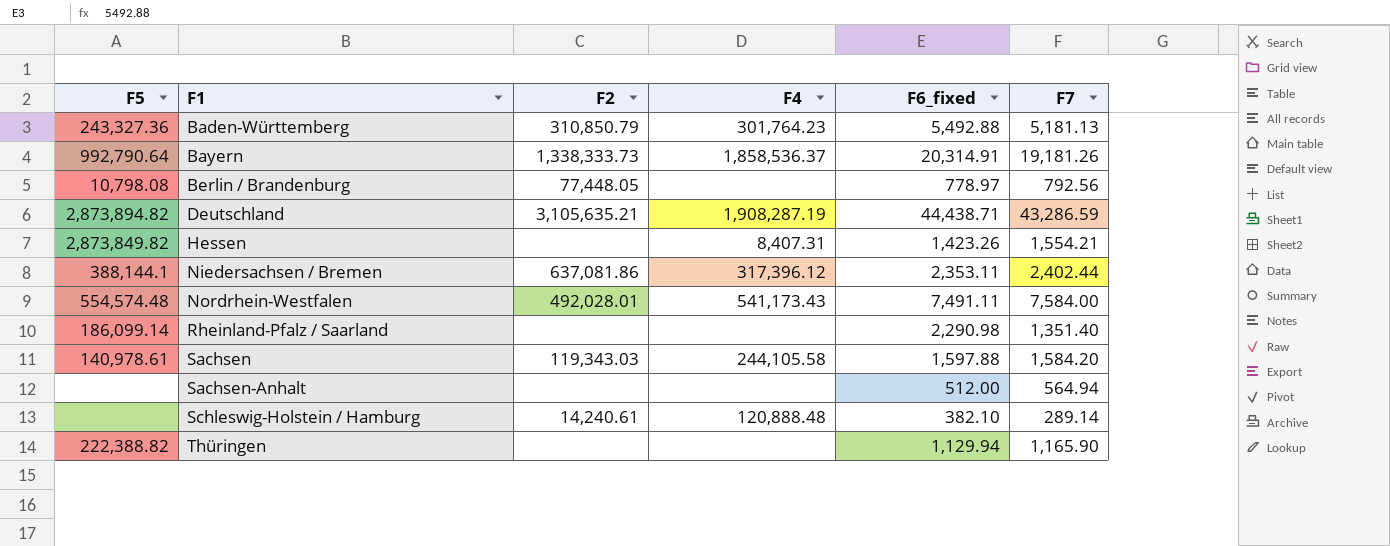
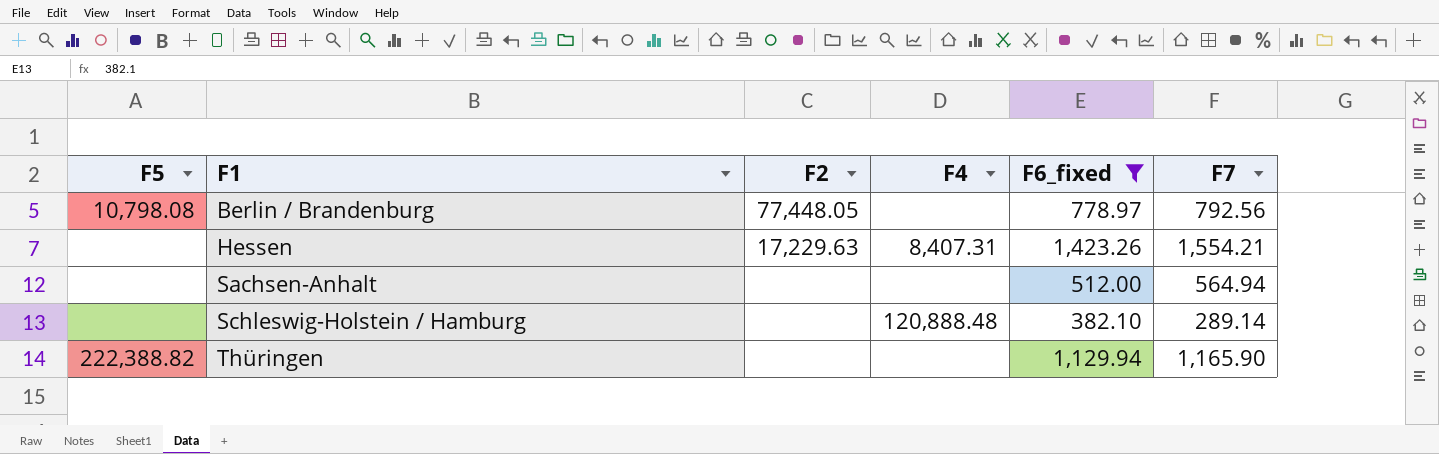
filter: none -> F6_fixed <= 1,423.26
Hessen | F5: 2,873,849.82 -> none
Hessen | F2: none -> 17,229.63
Schleswig-Holstein / Hamburg | F2: 14,240.61 -> none

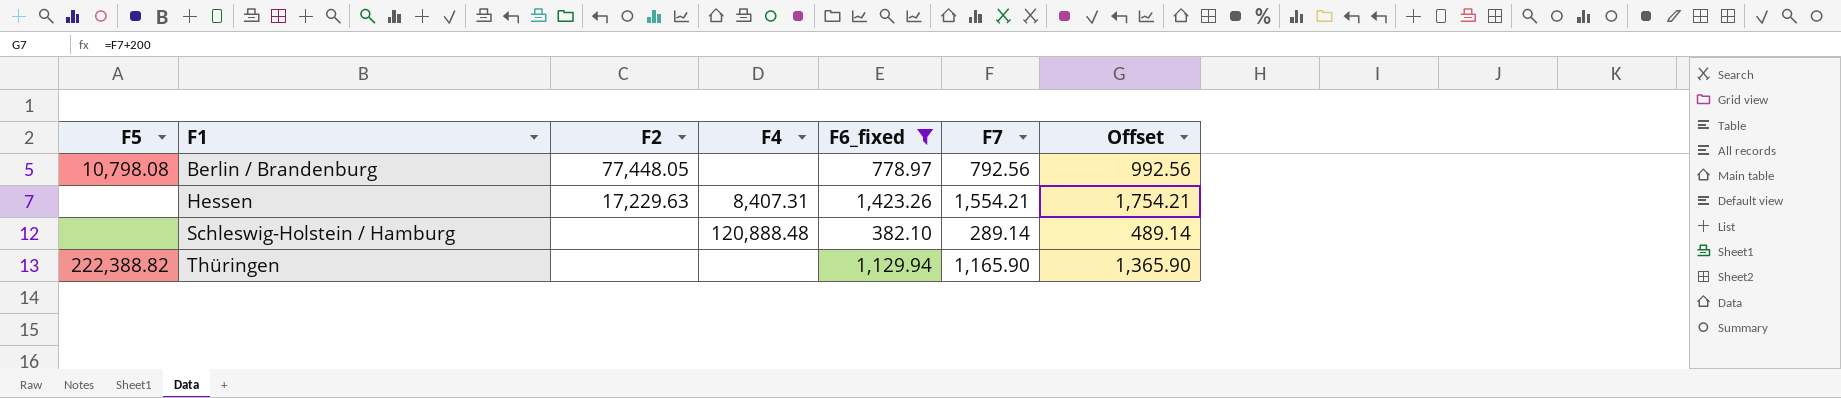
column Offset | formula: none -> [F7] + 200
row Sachsen-Anhalt: none | none | none | 512.00 | 564.94 -> none

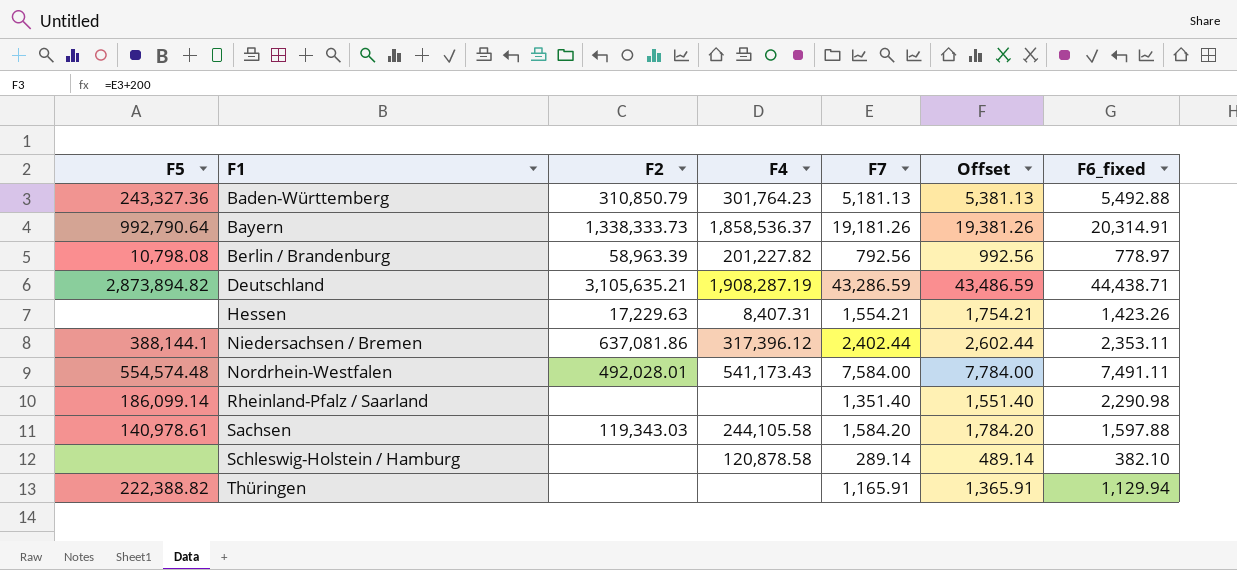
filter: F6_fixed <= 1,423.26 -> none
column F6_fixed | position: 5 -> 7
Berlin / Brandenburg | F2: 77,448.05 -> 58,963.39
Berlin / Brandenburg | F4: none -> 201,227.82
Schleswig-Holstein / Hamburg | F4: 120,888.48 -> 120,878.58
Thüringen | F7: 1,165.90 -> 1,165.91
Thüringen | Offset: 1,365.90 -> 1,365.91

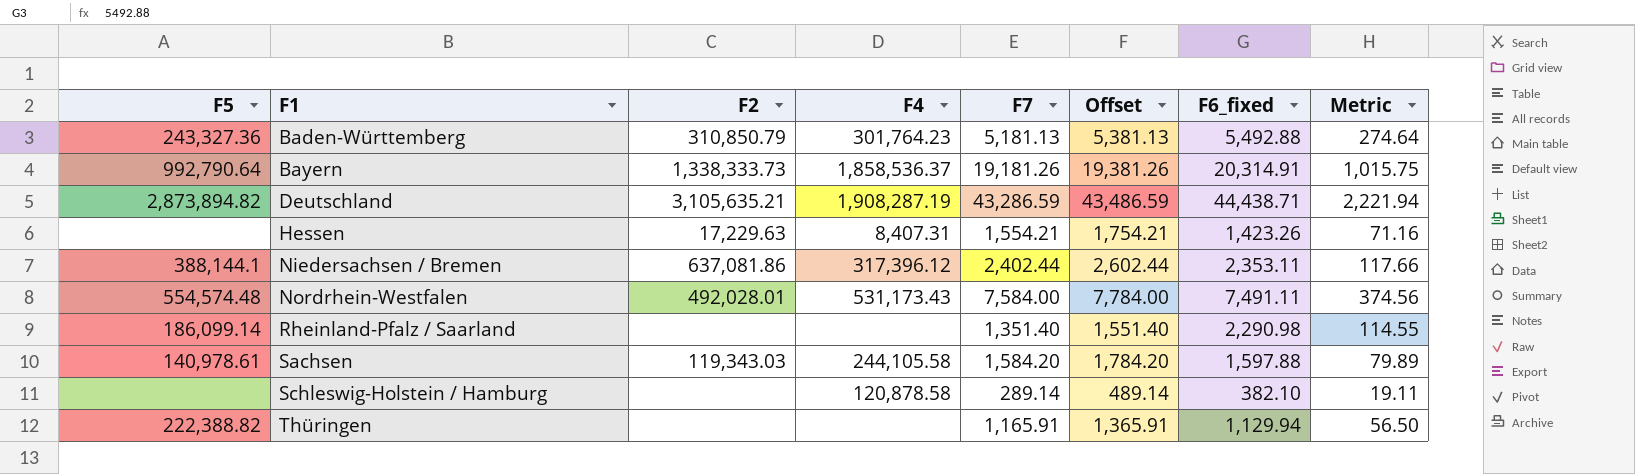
column Metric | formula: none -> [F6_fixed] * 0.05
row Berlin / Brandenburg: 10,798.08 | 58,963.39 | 201,227.82 | 792.56 | 992.56 | 778.97 -> none
Nordrhein-Westfalen | F4: 541,173.43 -> 531,173.43

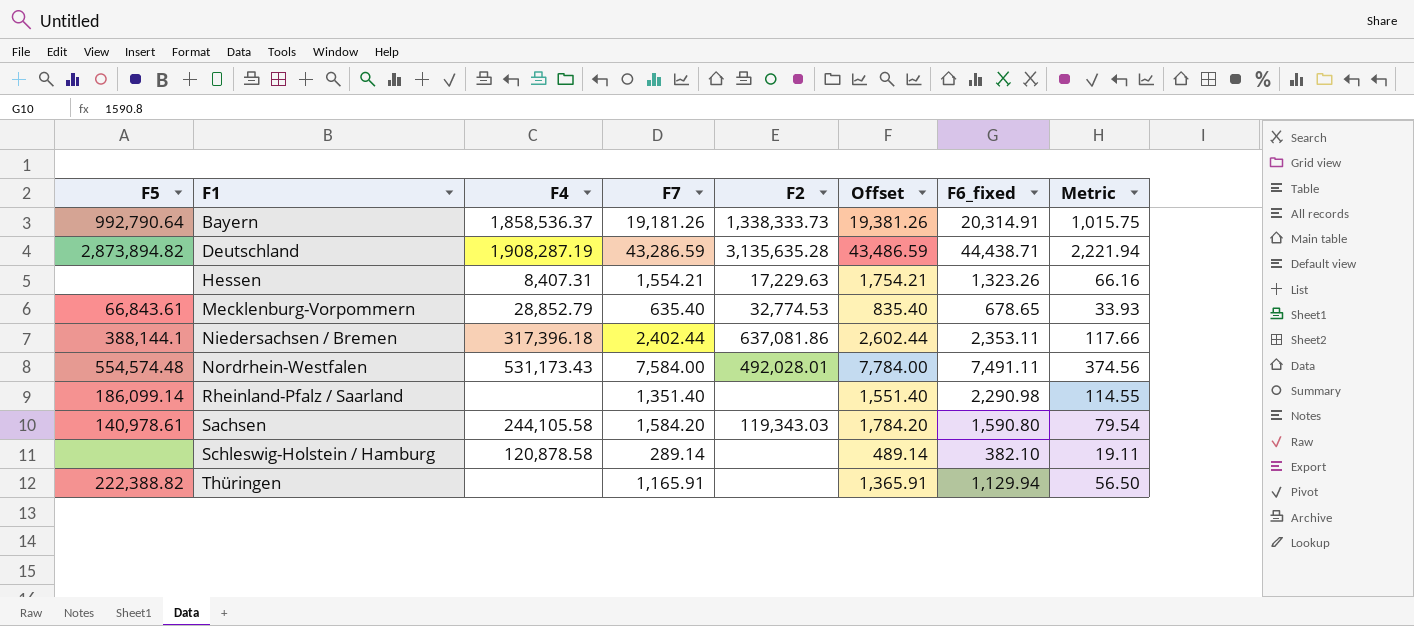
column F2 | position: 3 -> 5
row Baden-Württemberg: 243,327.36 | 310,850.79 | 301,764.23 | 5,181.13 | 5,381.13 | 5,492.88 | 274.64 -> none
Deutschland | F2: 3,105,635.21 -> 3,135,635.28
Hessen | F6_fixed: 1,423.26 -> 1,323.26
Hessen | Metric: 71.16 -> 66.16
row Mecklenburg-Vorpommern: none -> 66,843.61 | 28,852.79 | 635.40 | 32,774.53 | 835.40 | 678.65 | 33.93
Niedersachsen / Bremen | F4: 317,396.12 -> 317,396.18
Sachsen | F6_fixed: 1,597.88 -> 1,590.80
Sachsen | Metric: 79.89 -> 79.54

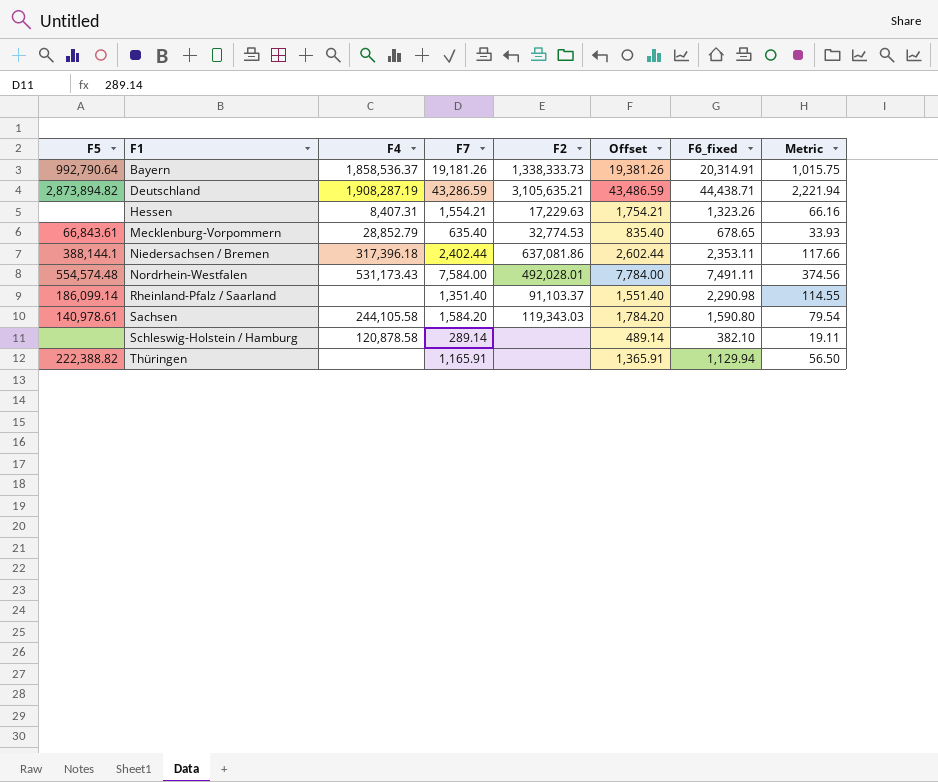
Deutschland | F2: 3,135,635.28 -> 3,105,635.21
Rheinland-Pfalz / Saarland | F2: none -> 91,103.37

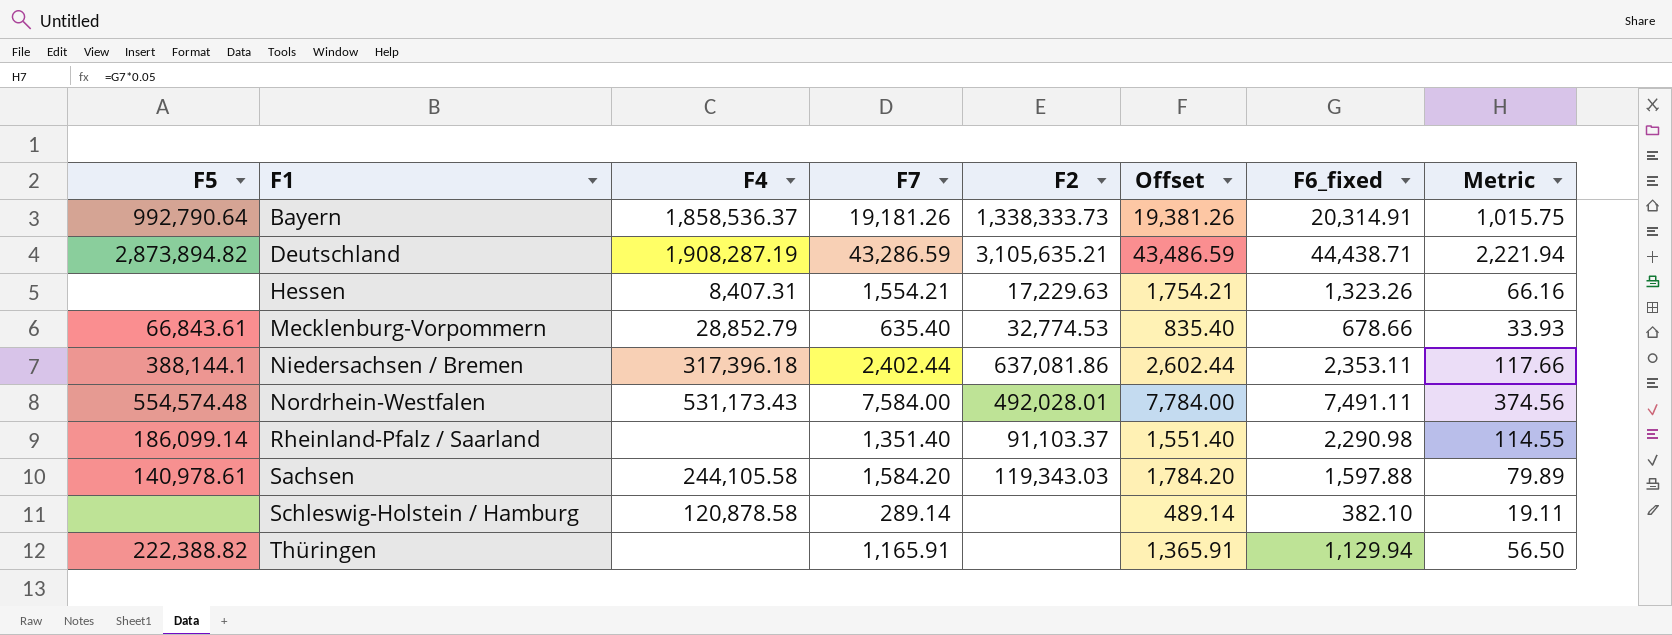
Mecklenburg-Vorpommern | F6_fixed: 678.65 -> 678.66
Sachsen | F6_fixed: 1,590.80 -> 1,597.88
Sachsen | Metric: 79.54 -> 79.89

